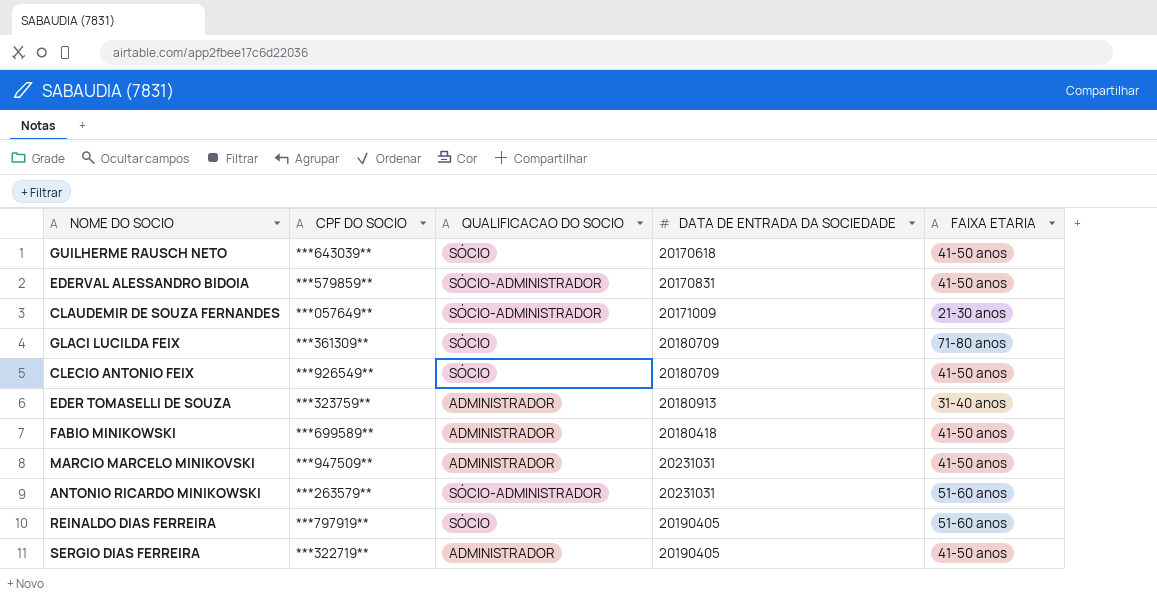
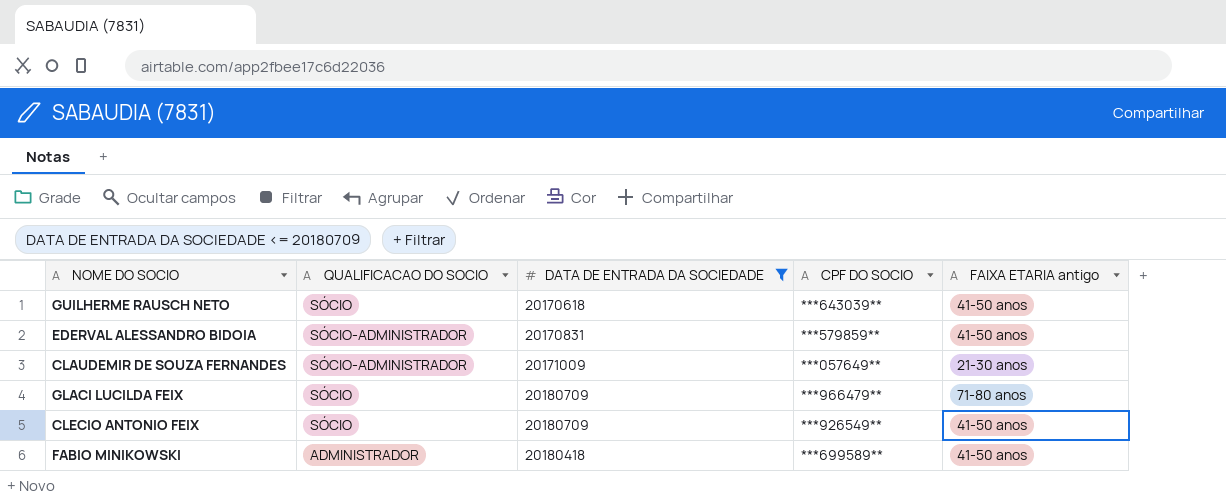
filter: none -> DATA DE ENTRADA DA SOCIEDADE <= 20180709
column CPF DO SOCIO | position: 2 -> 4
column name: FAIXA ETARIA -> FAIXA ETARIA antigo
GLACI LUCILDA FEIX | CPF DO SOCIO: ***361309** -> ***966479**

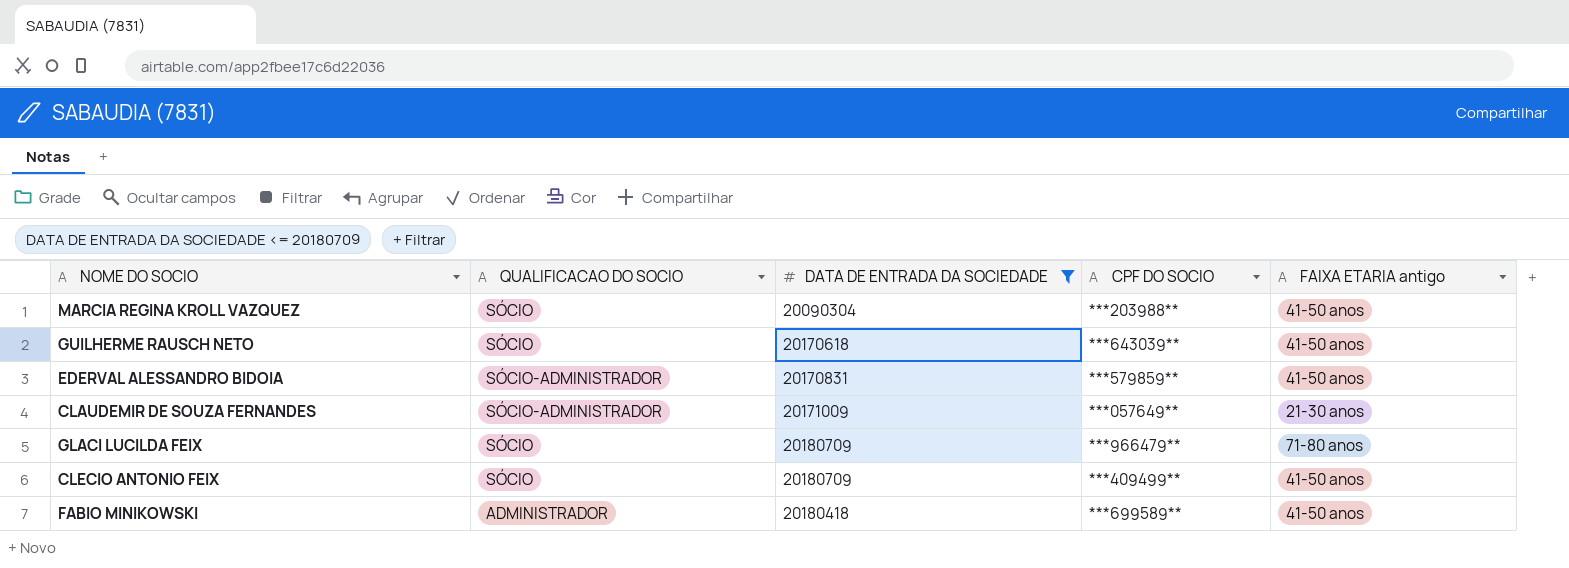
row MARCIA REGINA KROLL VAZQUEZ: none -> SÓCIO | 20090304 | ***203988** | 41-50 anos
CLECIO ANTONIO FEIX | CPF DO SOCIO: ***926549** -> ***409499**

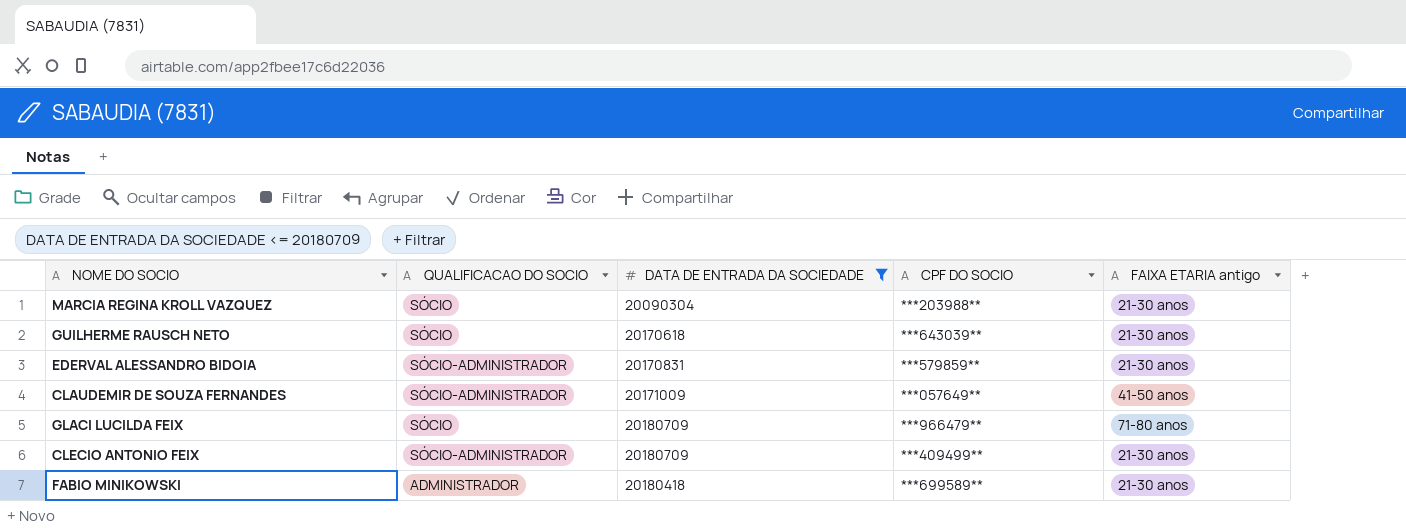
MARCIA REGINA KROLL VAZQUEZ | FAIXA ETARIA antigo: 41-50 anos -> 21-30 anos
GUILHERME RAUSCH NETO | FAIXA ETARIA antigo: 41-50 anos -> 21-30 anos
EDERVAL ALESSANDRO BIDOIA | FAIXA ETARIA antigo: 41-50 anos -> 21-30 anos
CLAUDEMIR DE SOUZA FERNANDES | FAIXA ETARIA antigo: 21-30 anos -> 41-50 anos
CLECIO ANTONIO FEIX | QUALIFICACAO DO SOCIO: SÓCIO -> SÓCIO-ADMINISTRADOR
CLECIO ANTONIO FEIX | FAIXA ETARIA antigo: 41-50 anos -> 21-30 anos
FABIO MINIKOWSKI | FAIXA ETARIA antigo: 41-50 anos -> 21-30 anos

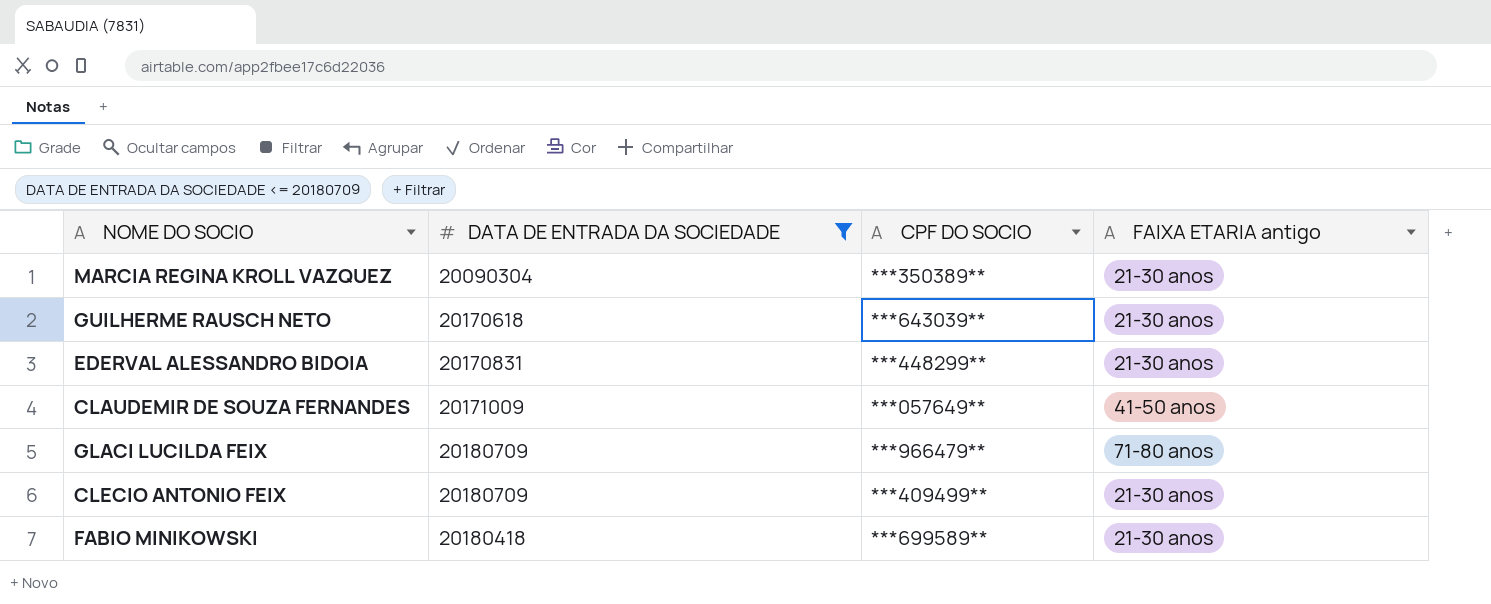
column QUALIFICACAO DO SOCIO | position: 2 -> none
MARCIA REGINA KROLL VAZQUEZ | CPF DO SOCIO: ***203988** -> ***350389**
EDERVAL ALESSANDRO BIDOIA | CPF DO SOCIO: ***579859** -> ***448299**

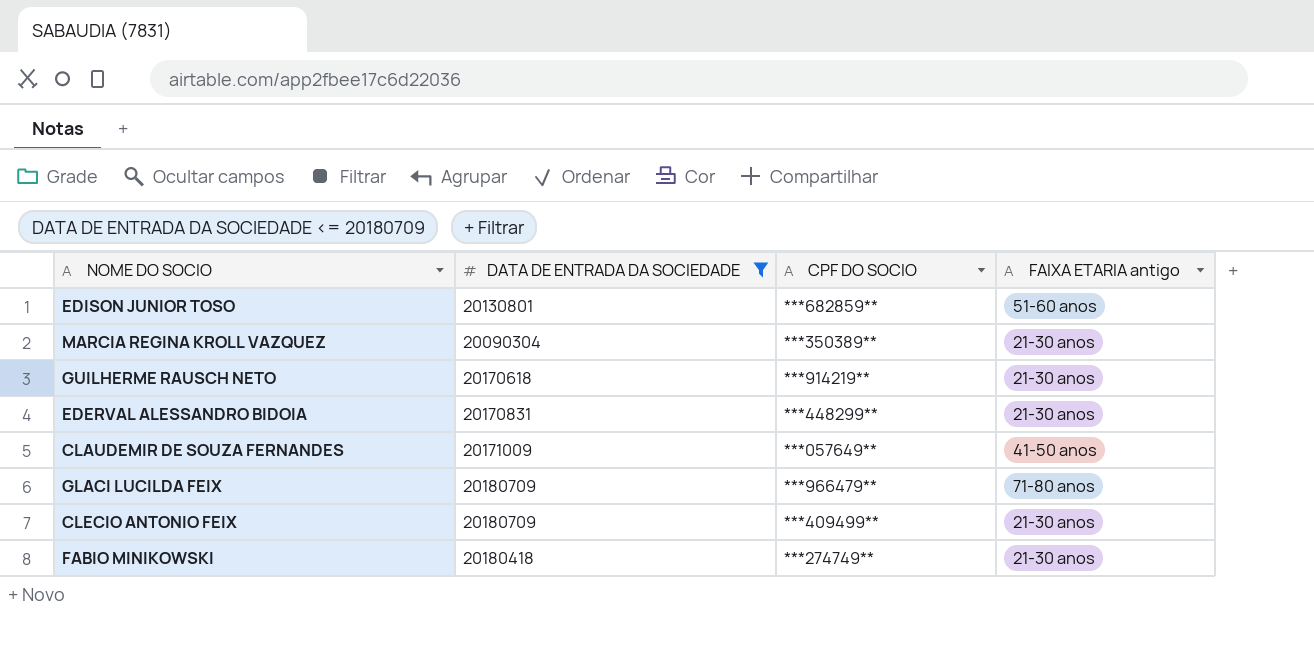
row EDISON JUNIOR TOSO: none -> 20130801 | ***682859** | 51-60 anos
GUILHERME RAUSCH NETO | CPF DO SOCIO: ***643039** -> ***914219**
FABIO MINIKOWSKI | CPF DO SOCIO: ***699589** -> ***274749**

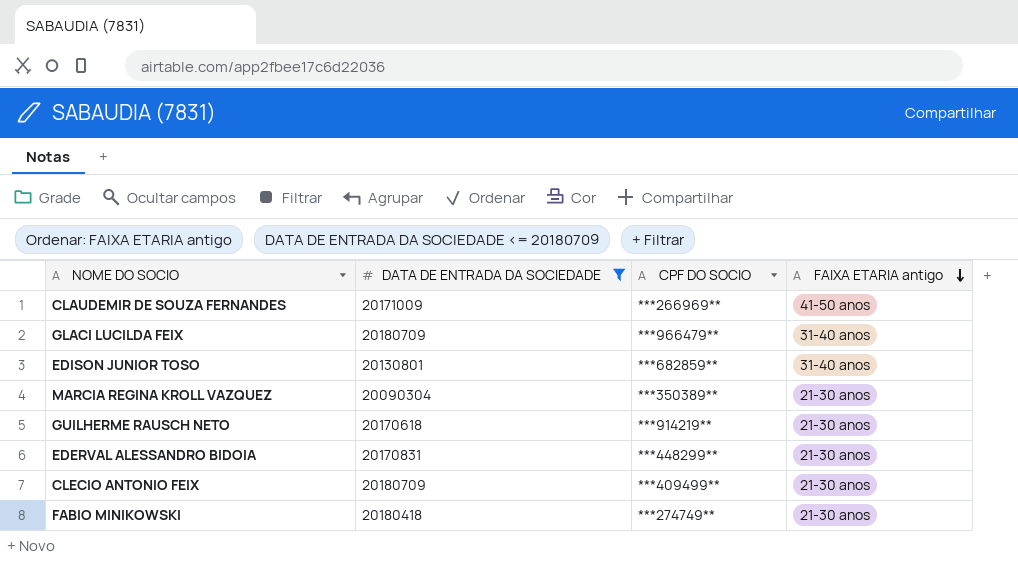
row order: none -> FAIXA ETARIA antigo descending
CLAUDEMIR DE SOUZA FERNANDES | CPF DO SOCIO: ***057649** -> ***266969**
GLACI LUCILDA FEIX | FAIXA ETARIA antigo: 71-80 anos -> 31-40 anos
EDISON JUNIOR TOSO | FAIXA ETARIA antigo: 51-60 anos -> 31-40 anos

